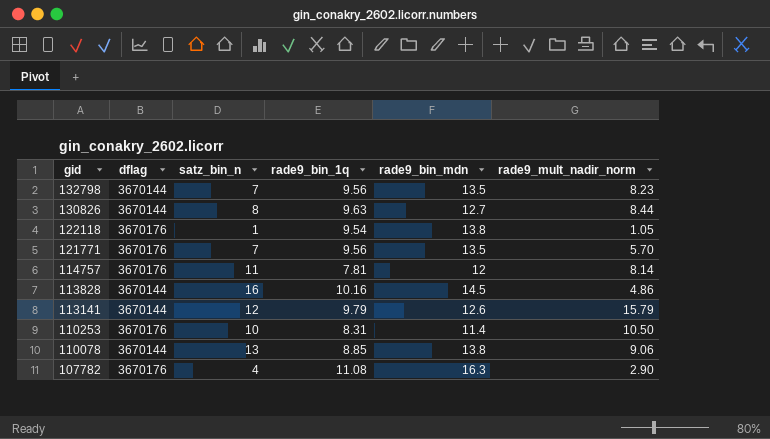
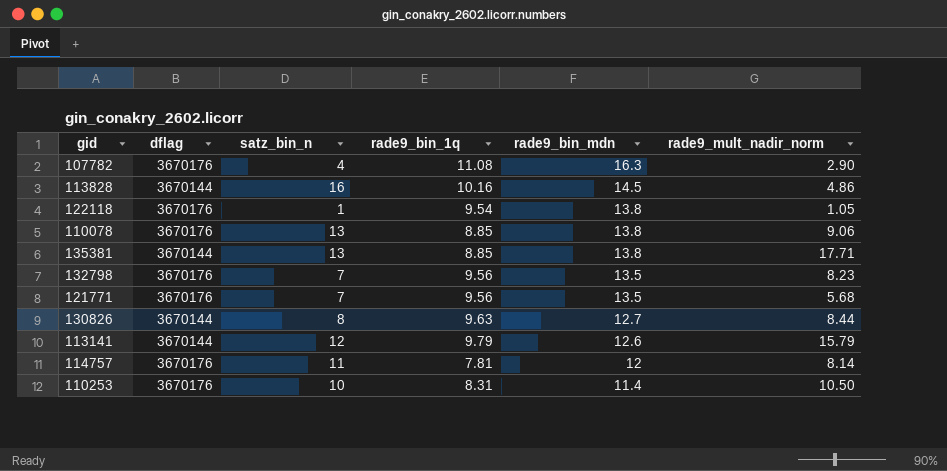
row order: gid descending -> rade9_bin_mdn descending
110078 | dflag: 3670144 -> 3670176
row 135381: none -> 3670144 | 13 | 8.85 | 13.8 | 17.71
132798 | dflag: 3670144 -> 3670176
121771 | rade9_mult_nadir_norm: 5.70 -> 5.68

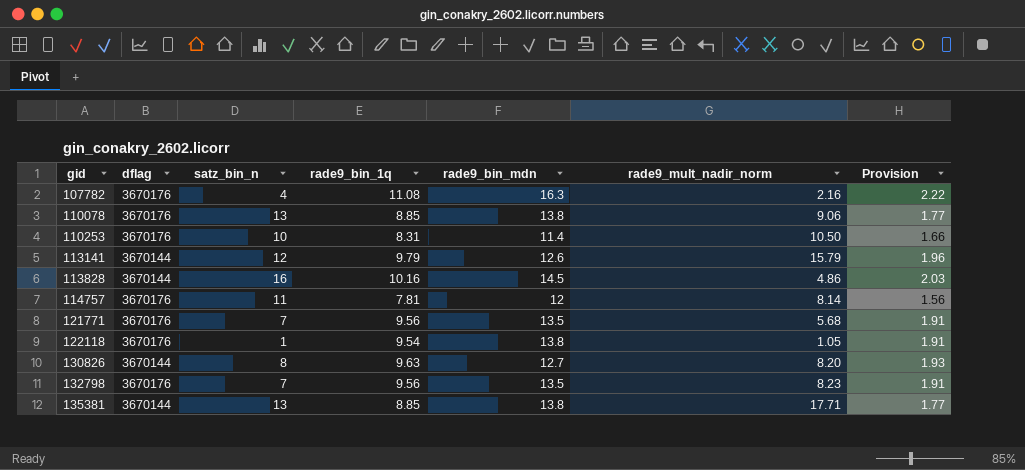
row order: rade9_bin_mdn descending -> gid ascending
column Provision | formula: none -> [rade9_bin_1q] * 0.2
107782 | rade9_mult_nadir_norm: 2.90 -> 2.16
130826 | rade9_mult_nadir_norm: 8.44 -> 8.20

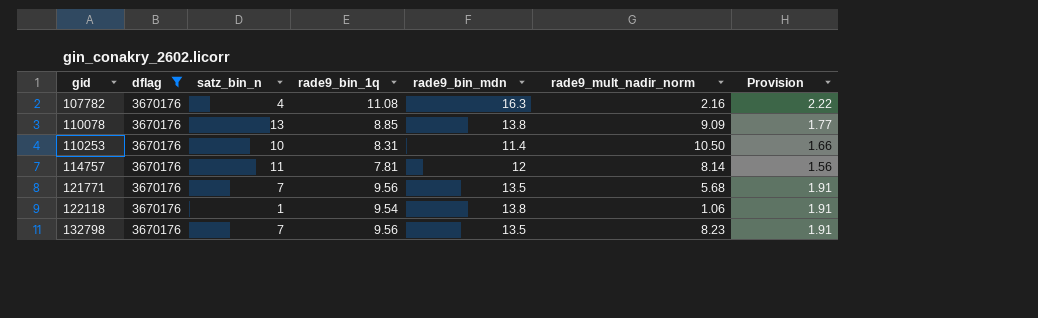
filter: none -> dflag = 3670176
110078 | rade9_mult_nadir_norm: 9.06 -> 9.09
122118 | rade9_mult_nadir_norm: 1.05 -> 1.06

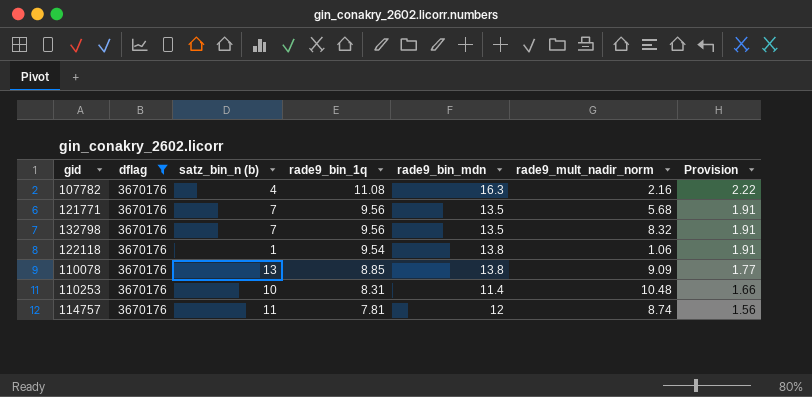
row order: gid ascending -> rade9_bin_1q descending
column name: satz_bin_n -> satz_bin_n (b)
132798 | rade9_mult_nadir_norm: 8.23 -> 8.32
110253 | rade9_mult_nadir_norm: 10.50 -> 10.48
114757 | rade9_mult_nadir_norm: 8.14 -> 8.74

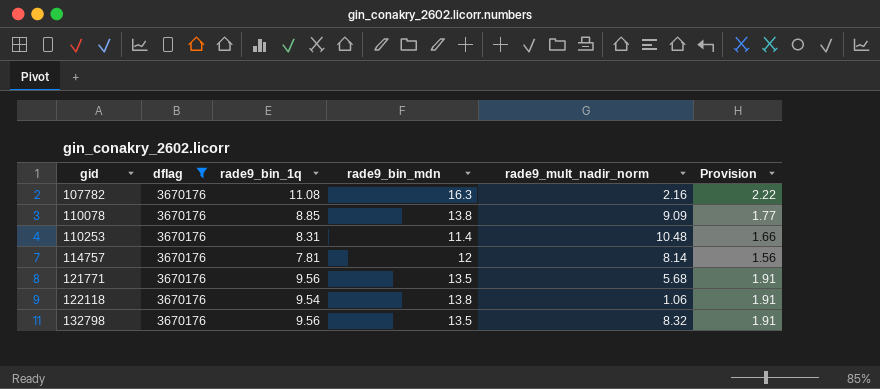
row order: rade9_bin_1q descending -> gid ascending
column satz_bin_n (b) | position: 3 -> none
114757 | rade9_mult_nadir_norm: 8.74 -> 8.14

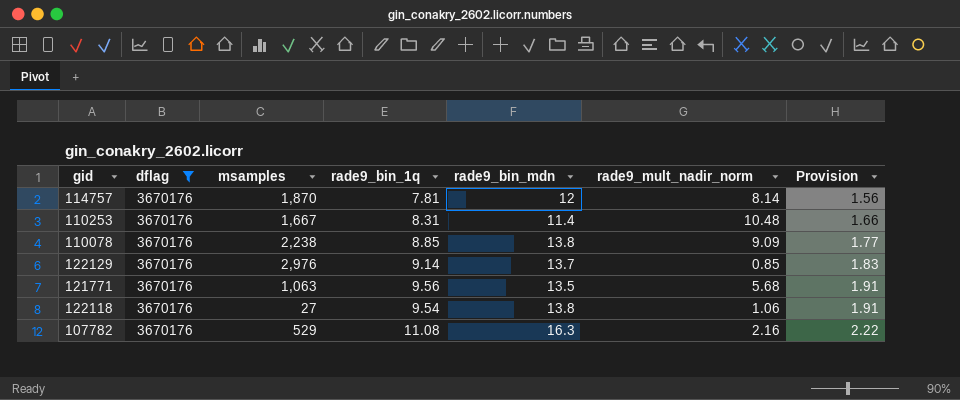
row order: gid ascending -> Provision ascending
column msamples | position: none -> 3
row 132798: 3670176 | 9.56 | 13.5 | 8.32 | 1.91 -> none
row 122129: none -> 3670176 | 2,976 | 9.14 | 13.7 | 0.85 | 1.83

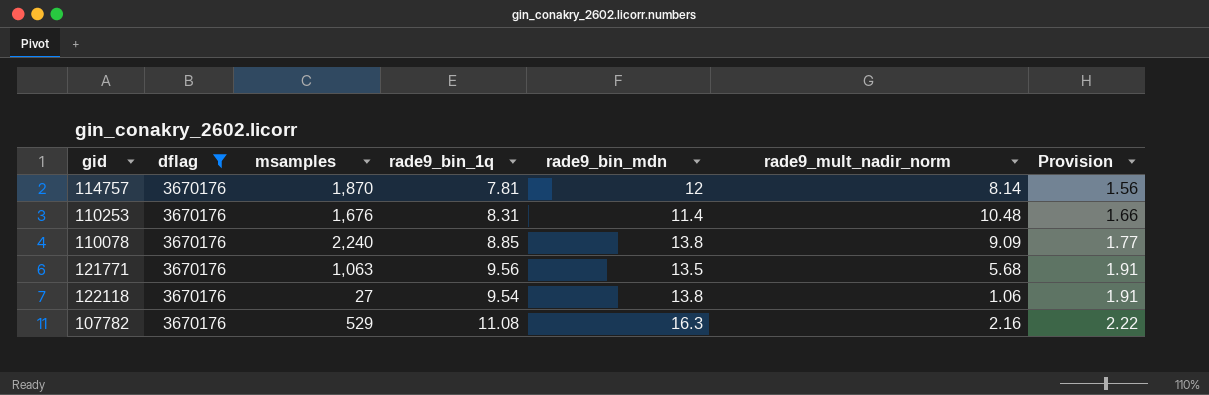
row 122129: 3670176 | 2,976 | 9.14 | 13.7 | 0.85 | 1.83 -> none
110253 | msamples: 1,667 -> 1,676
110078 | msamples: 2,238 -> 2,240

